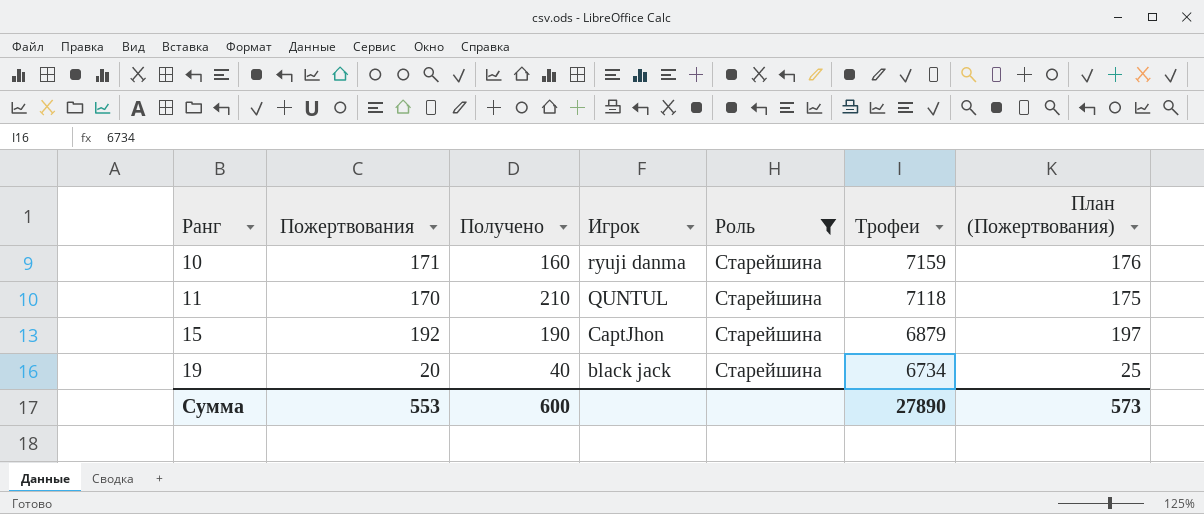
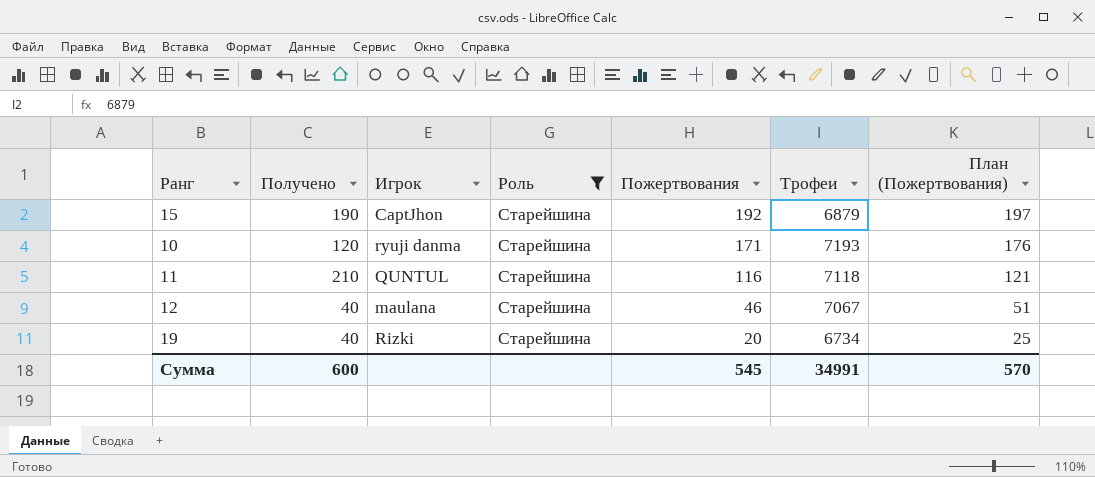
row order: Ранг ascending -> Пожертвования descending
column Пожертвования | position: 2 -> 5
10 | Получено: 160 -> 120
10 | Трофеи: 7159 -> 7193
11 | Пожертвования: 170 -> 116
11 | План (Пожертвования): 175 -> 121
row 12: none -> 40 | maulana | Старейшина | 46 | 7067 | 51
19 | Игрок: black jack -> Rizki
Сумма | Пожертвования: 553 -> 545
Сумма | Трофеи: 27890 -> 34991
Сумма | План (Пожертвования): 573 -> 570

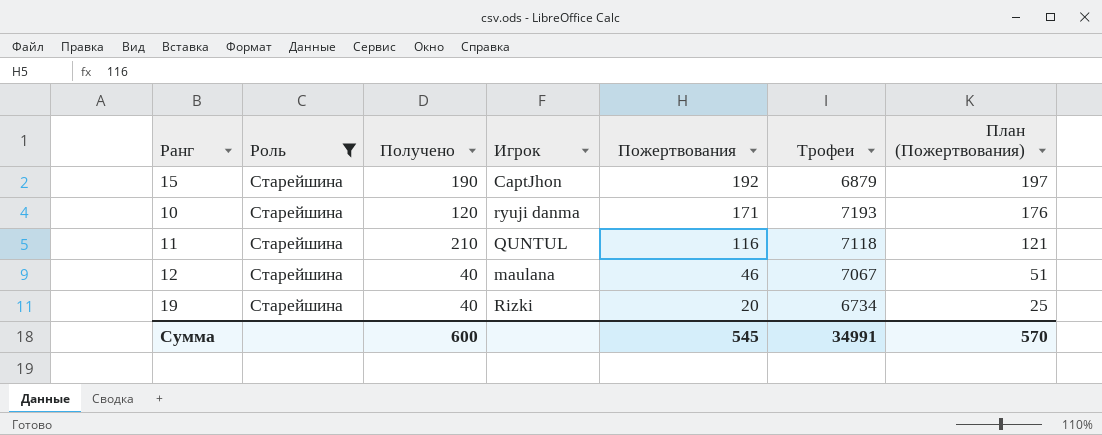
column Роль | position: 4 -> 2

